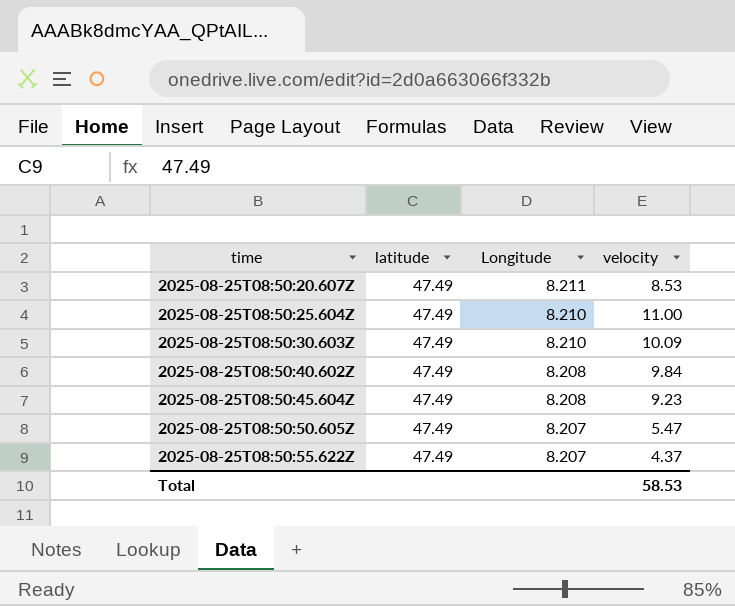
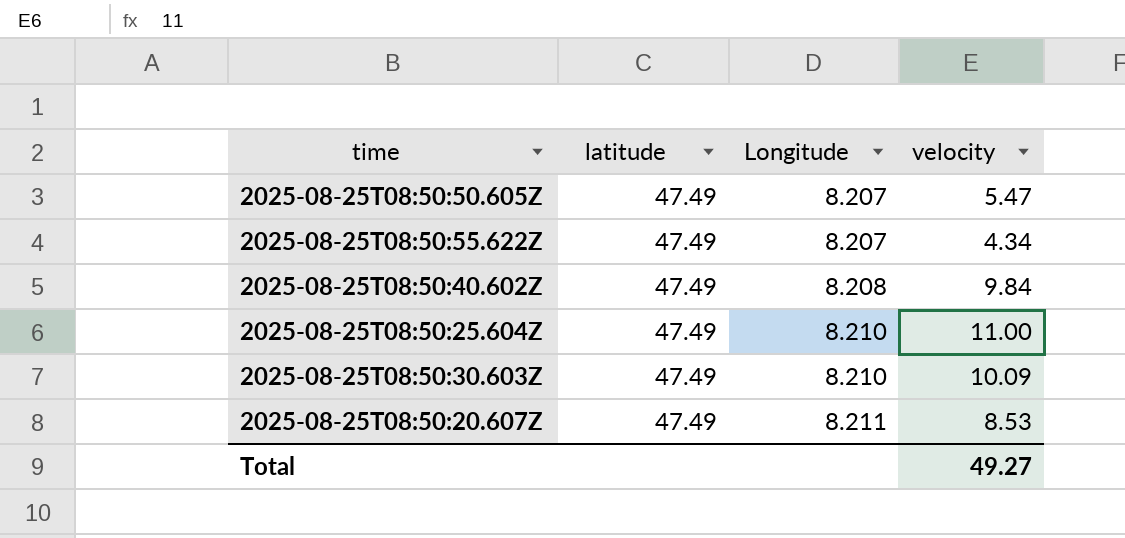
row order: time ascending -> Longitude ascending
row 2025-08-25T08:50:45.604Z: 47.49 | 8.208 | 9.23 -> none
2025-08-25T08:50:55.622Z | velocity: 4.37 -> 4.34
Total | velocity: 58.53 -> 49.27

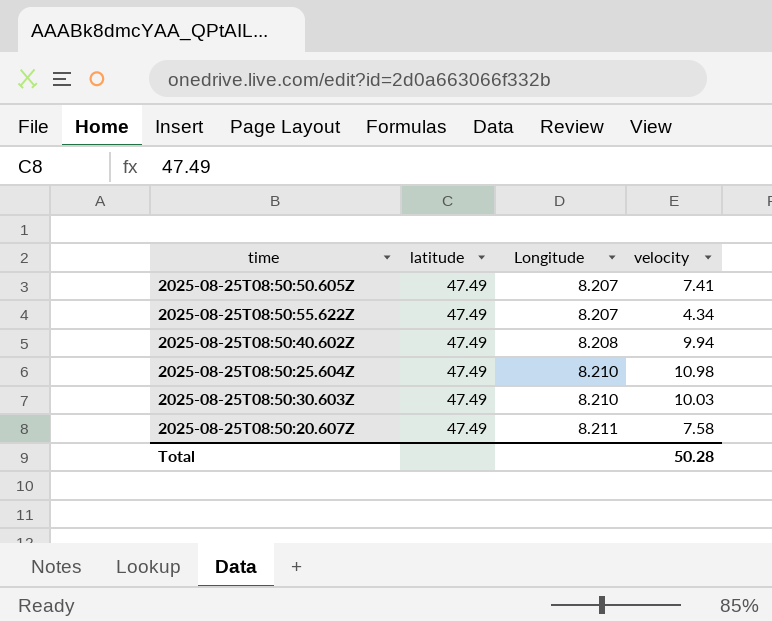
2025-08-25T08:50:50.605Z | velocity: 5.47 -> 7.41
2025-08-25T08:50:40.602Z | velocity: 9.84 -> 9.94
2025-08-25T08:50:25.604Z | velocity: 11.00 -> 10.98
2025-08-25T08:50:30.603Z | velocity: 10.09 -> 10.03
2025-08-25T08:50:20.607Z | velocity: 8.53 -> 7.58
Total | velocity: 49.27 -> 50.28

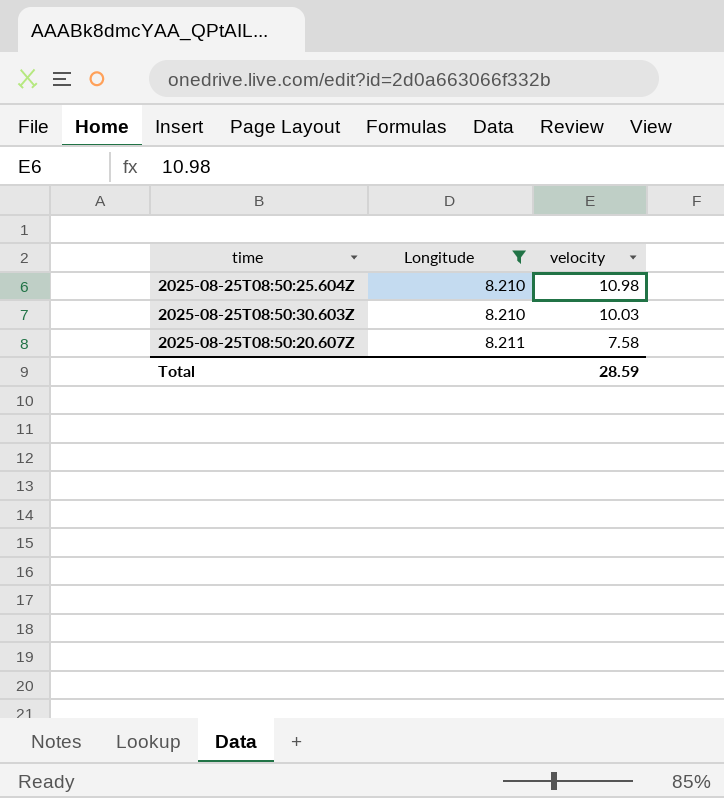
filter: none -> Longitude >= 8.210
column latitude | position: 2 -> none
Total | velocity: 50.28 -> 28.59

